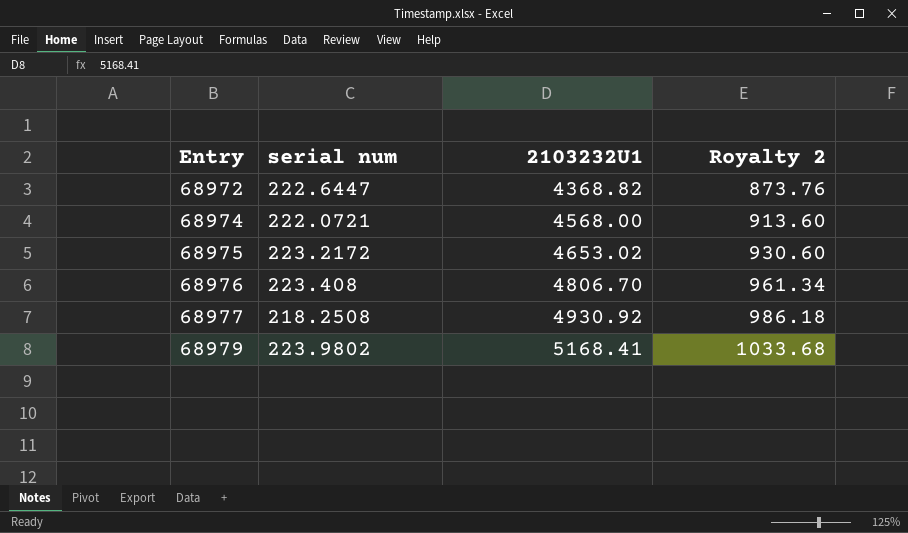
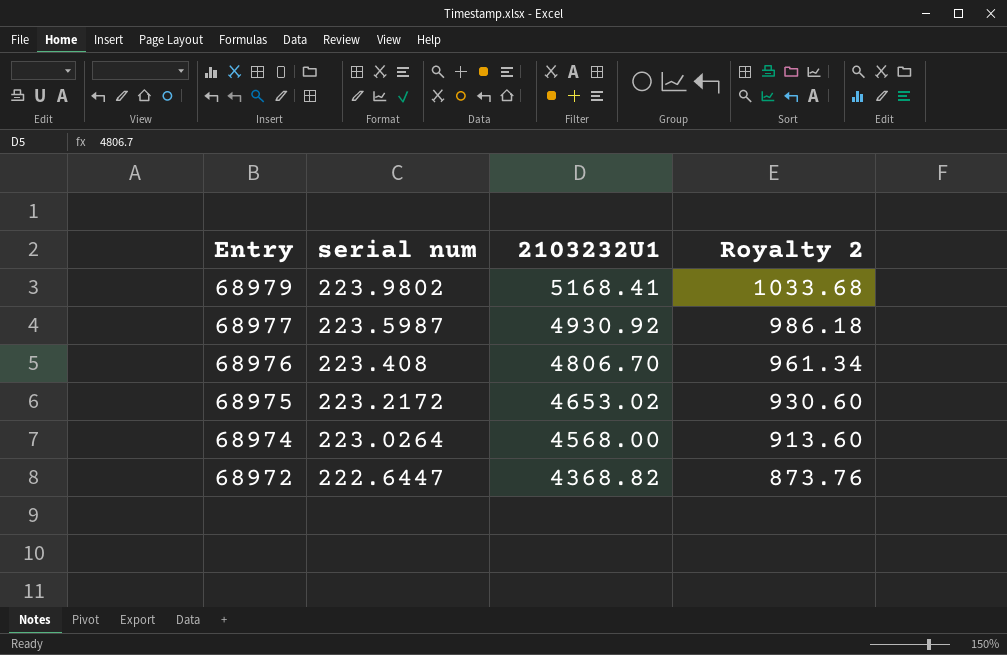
row order: Entry ascending -> Entry descending
68977 | serial num: 218.2508 -> 223.5987
68974 | serial num: 222.0721 -> 223.0264

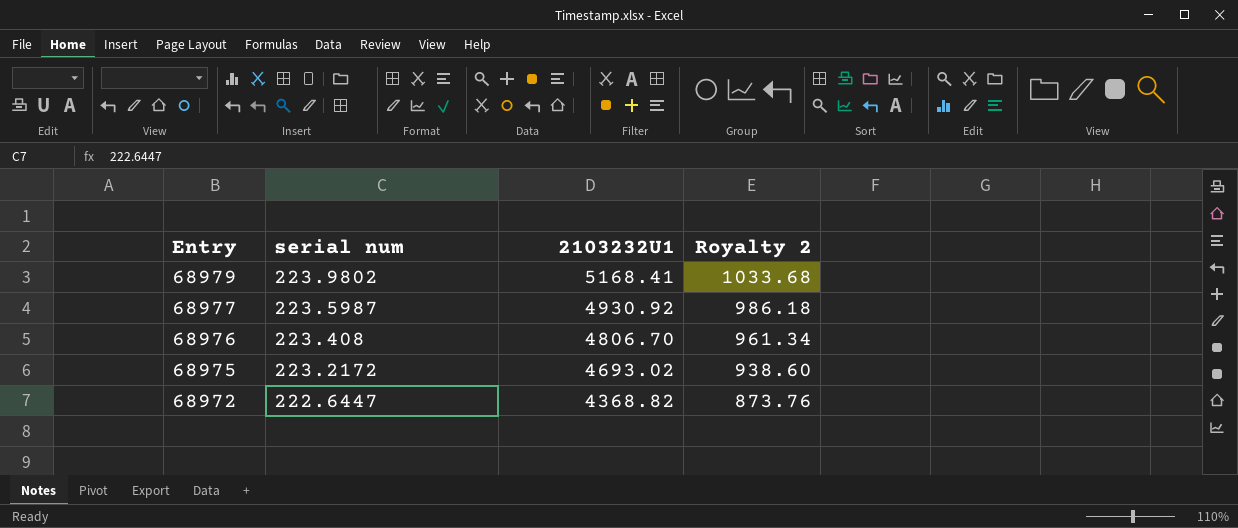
row 68974: 223.0264 | 4568.00 | 913.60 -> none
68975 | 2103232U1: 4653.02 -> 4693.02
68975 | Royalty 2: 930.60 -> 938.60

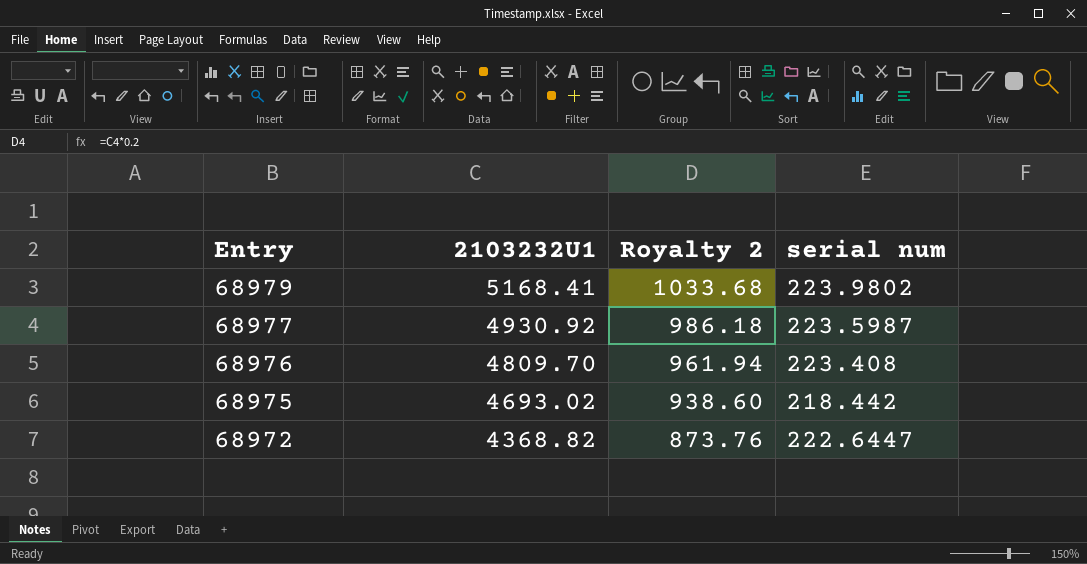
column serial num | position: 2 -> 4
68976 | 2103232U1: 4806.70 -> 4809.70
68976 | Royalty 2: 961.34 -> 961.94
68975 | serial num: 223.2172 -> 218.442

